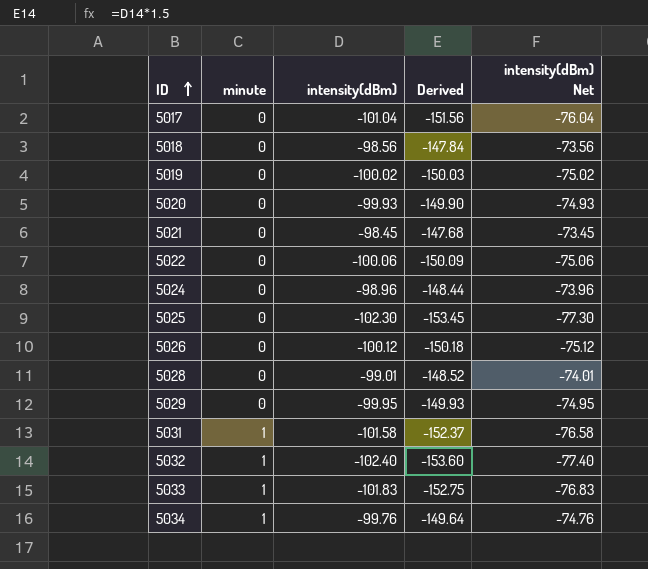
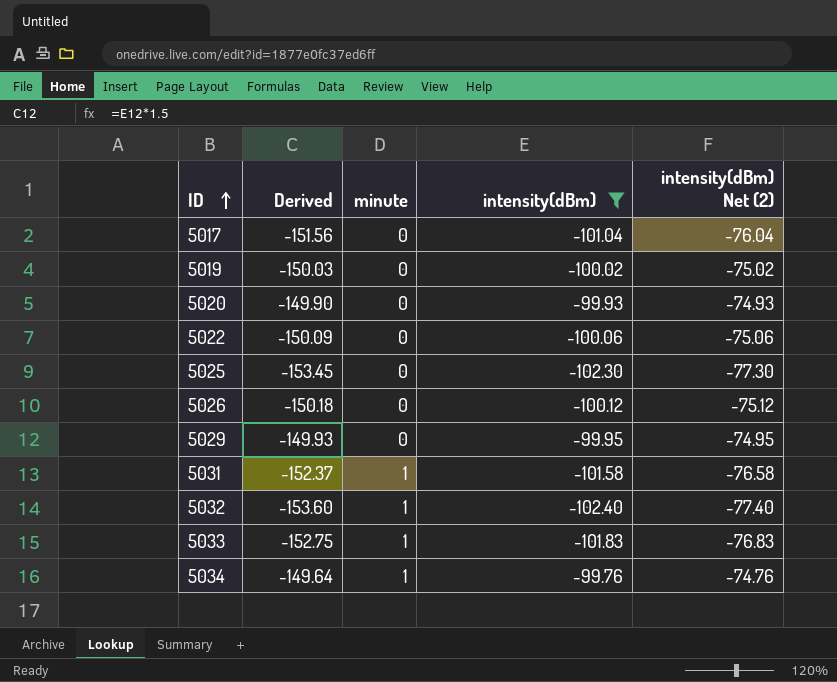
filter: none -> intensity(dBm) <= -99.76
column Derived | position: 4 -> 2
column name: intensity(dBm) Net -> intensity(dBm) Net (2)

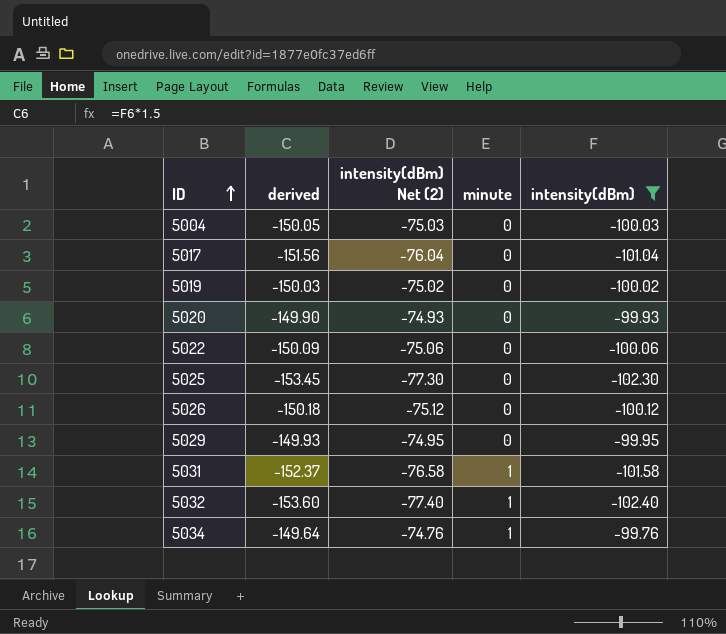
column name: Derived -> derived
column intensity(dBm) Net (2) | position: 5 -> 3
row 5033: -152.75 | 1 | -101.83 | -76.83 -> none
row 5004: none -> -150.05 | -75.03 | 0 | -100.03

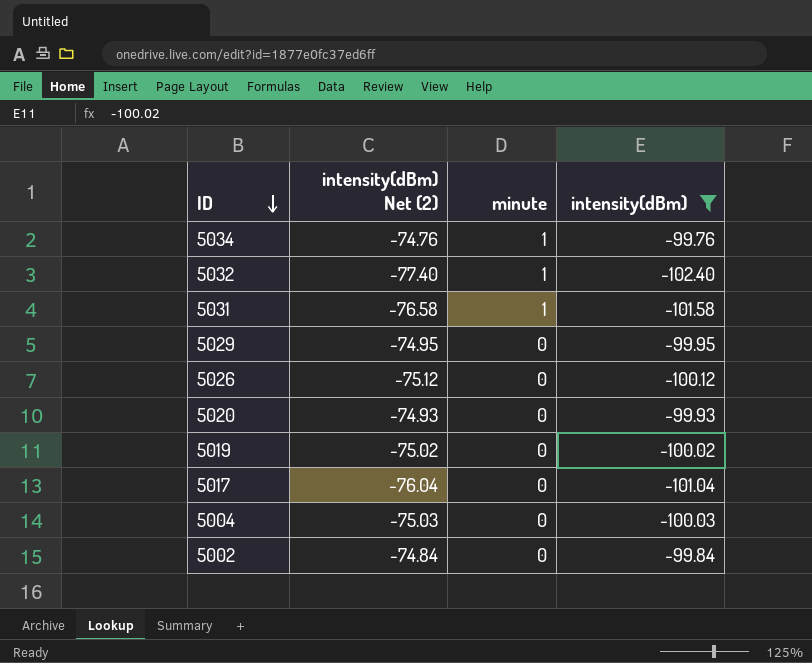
row order: ID ascending -> ID descending
column derived | formula: [intensity(dBm)] * 1.5 -> none
row 5022: -150.09 | -75.06 | 0 | -100.06 -> none
row 5025: -153.45 | -77.30 | 0 | -102.30 -> none
row 5002: none -> -74.84 | 0 | -99.84

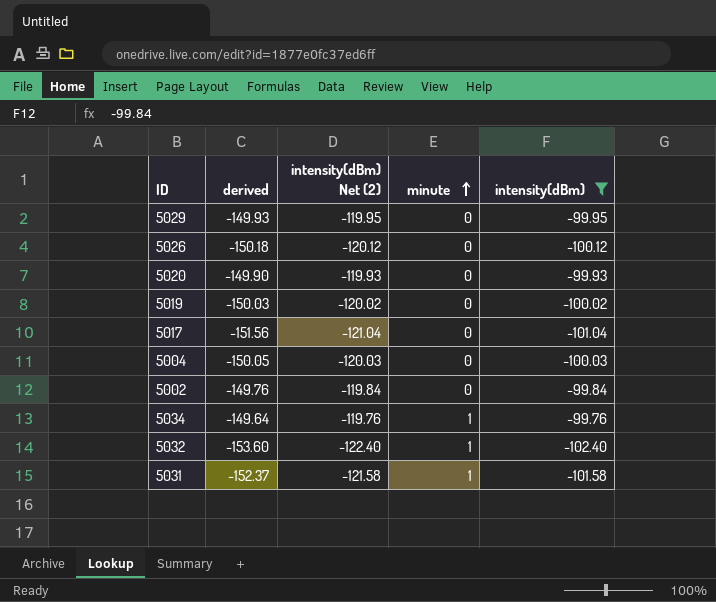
row order: ID descending -> minute ascending
column derived | formula: none -> [intensity(dBm)] * 1.5
column intensity(dBm) Net (2) | formula: [intensity(dBm)] + 25 -> [intensity(dBm)] - 20

